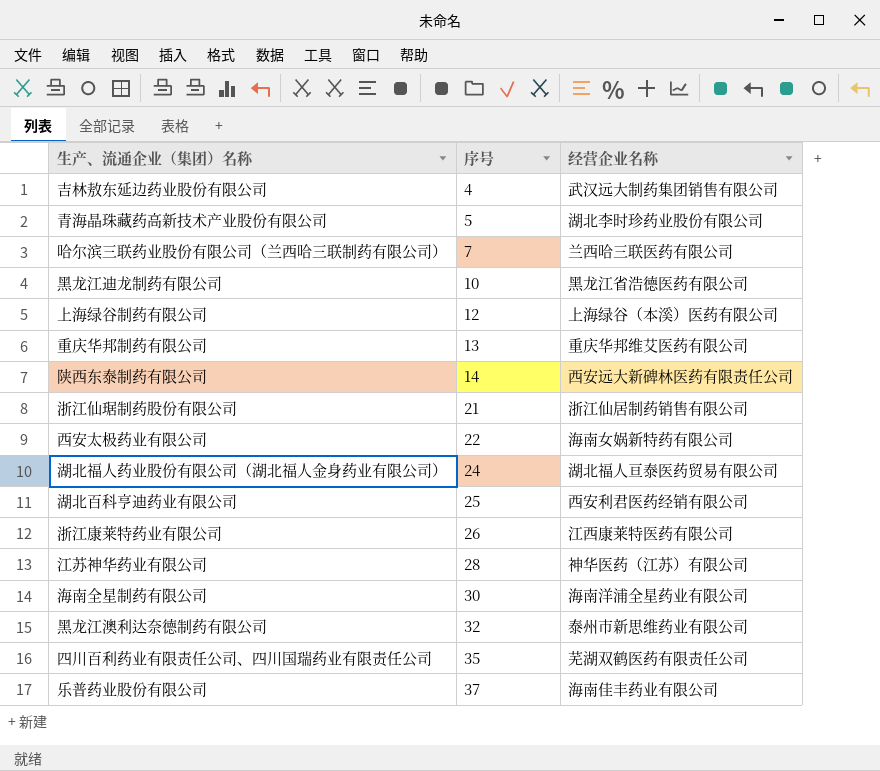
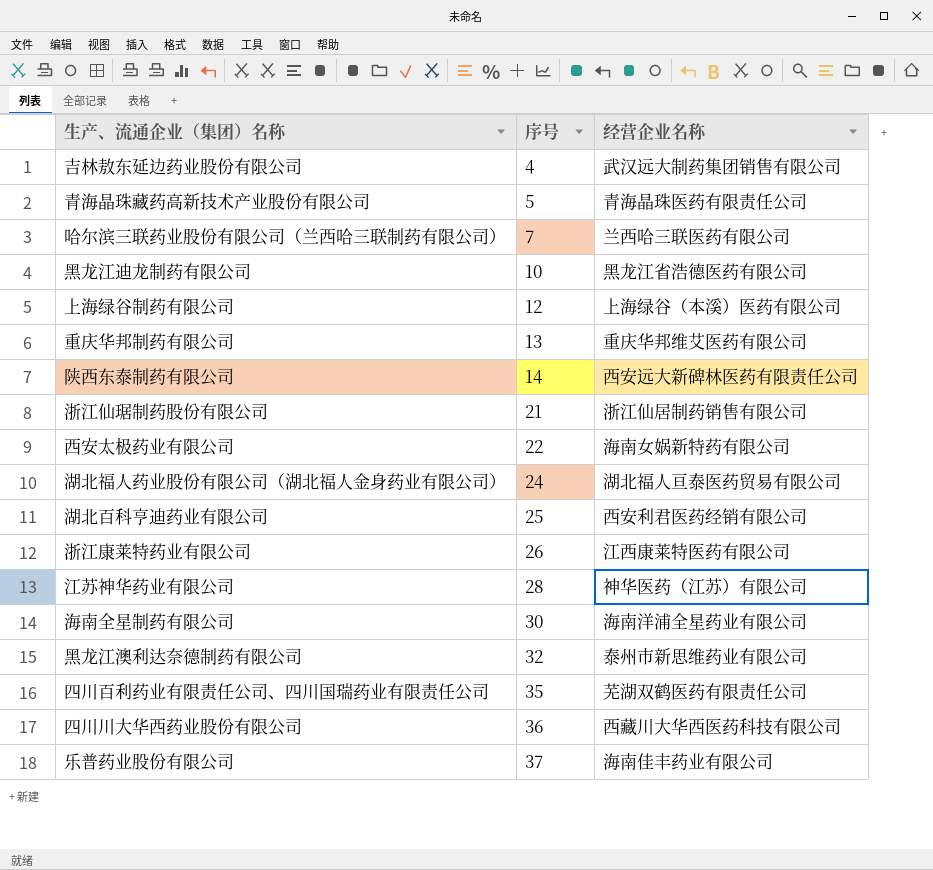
青海晶珠藏药高新技术产业股份有限公司 | 经营企业名称: 湖北李时珍药业股份有限公司 -> 青海晶珠医药有限责任公司
row 四川川大华西药业股份有限公司: none -> 36 | 西藏川大华西医药科技有限公司

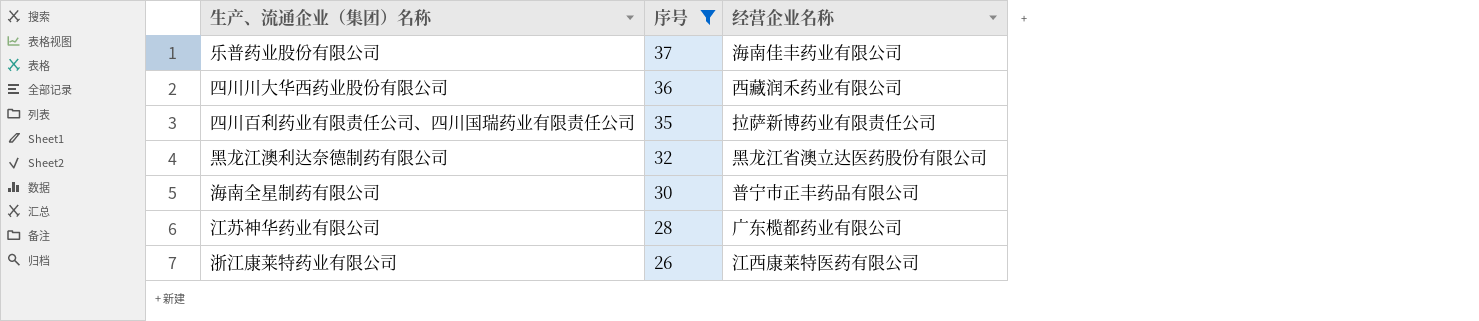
filter: none -> 序号 >= 26
row order: 序号 ascending -> 序号 descending
四川川大华西药业股份有限公司 | 经营企业名称: 西藏川大华西医药科技有限公司 -> 西藏润禾药业有限公司
四川百利药业有限责任公司、四川国瑞药业有限责任公司 | 经营企业名称: 芜湖双鹤医药有限责任公司 -> 拉萨新博药业有限责任公司
黑龙江澳利达奈德制药有限公司 | 经营企业名称: 泰州市新思维药业有限公司 -> 黑龙江省澳立达医药股份有限公司
海南全星制药有限公司 | 经营企业名称: 海南洋浦全星药业有限公司 -> 普宁市正丰药品有限公司
江苏神华药业有限公司 | 经营企业名称: 神华医药（江苏）有限公司 -> 广东榄都药业有限公司

